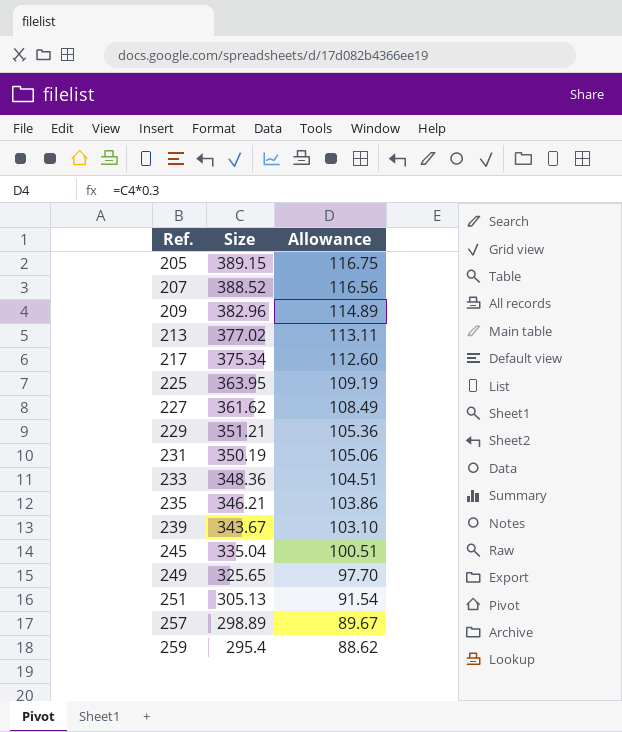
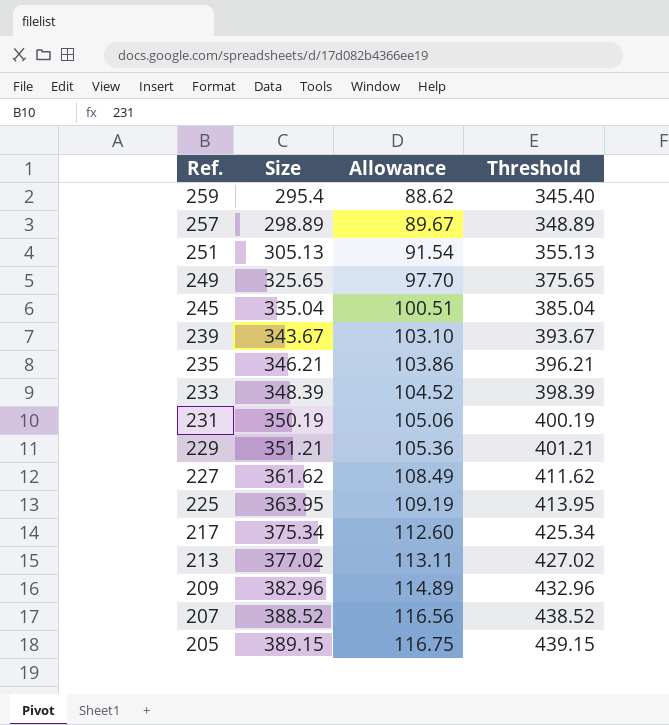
row order: Ref. ascending -> Ref. descending
column Threshold | formula: none -> [Size] + 50
233 | Size: 348.36 -> 348.39
233 | Allowance: 104.51 -> 104.52

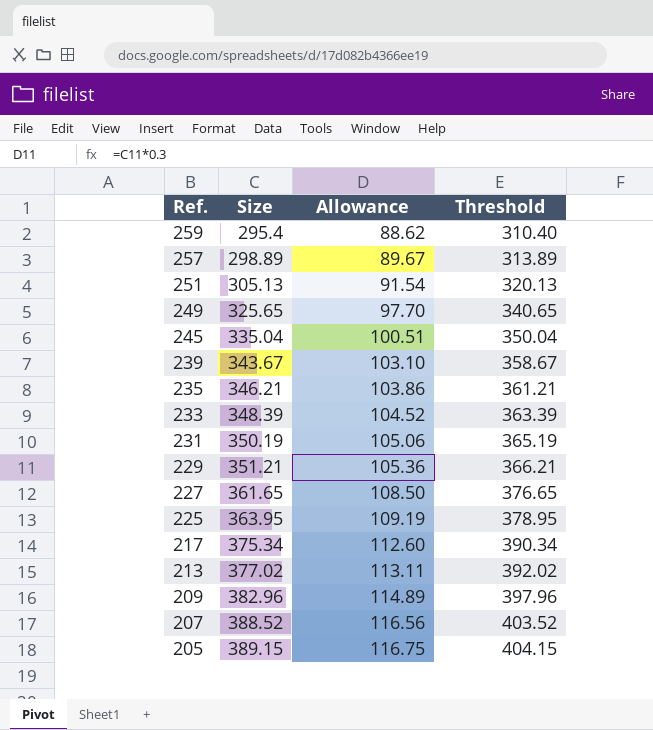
column Threshold | formula: [Size] + 50 -> [Size] + 15
227 | Size: 361.62 -> 361.65
227 | Allowance: 108.49 -> 108.50

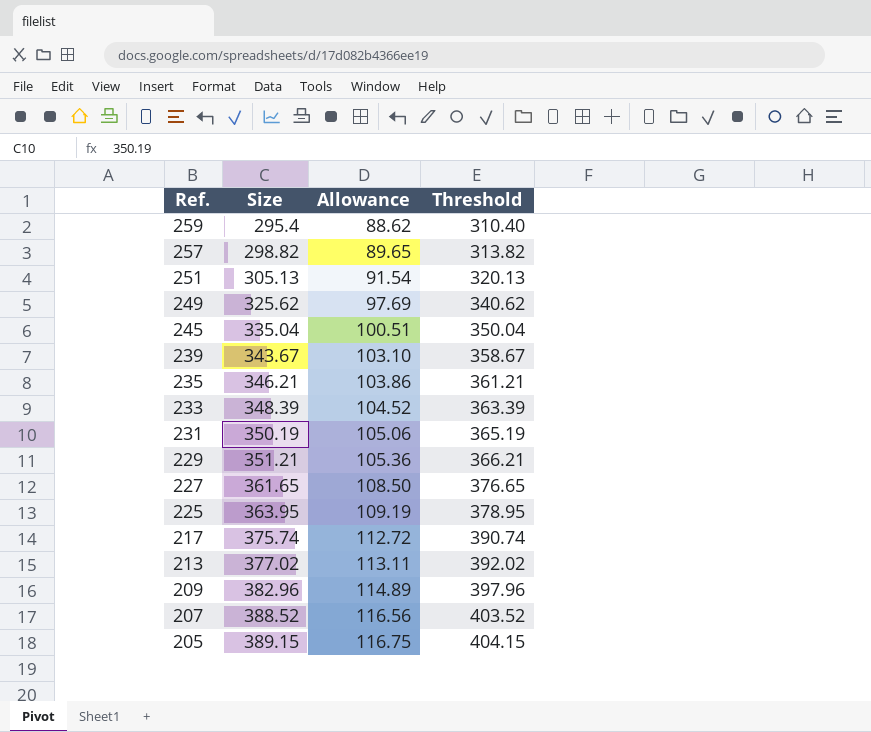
257 | Size: 298.89 -> 298.82
257 | Allowance: 89.67 -> 89.65
257 | Threshold: 313.89 -> 313.82
249 | Size: 325.65 -> 325.62
249 | Allowance: 97.70 -> 97.69
249 | Threshold: 340.65 -> 340.62
217 | Size: 375.34 -> 375.74
217 | Allowance: 112.60 -> 112.72
217 | Threshold: 390.34 -> 390.74

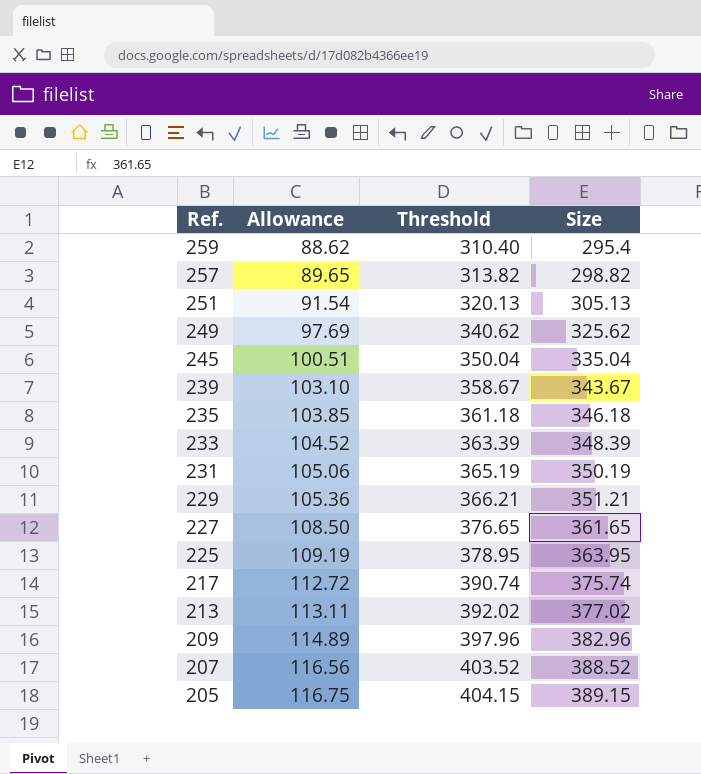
column Size | position: 2 -> 4
235 | Allowance: 103.86 -> 103.85
235 | Threshold: 361.21 -> 361.18
235 | Size: 346.21 -> 346.18

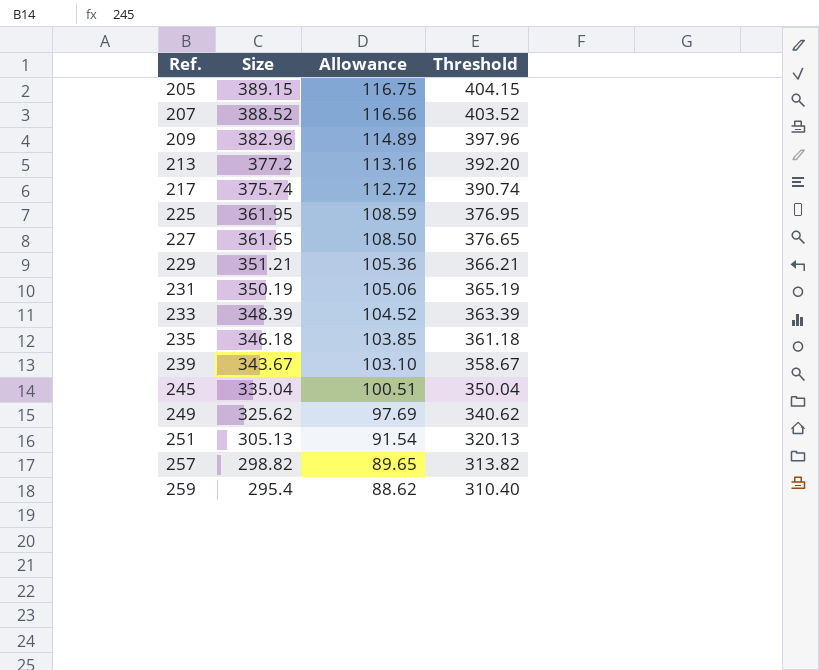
row order: Ref. descending -> Ref. ascending
column Size | position: 4 -> 2
213 | Size: 377.02 -> 377.2
213 | Allowance: 113.11 -> 113.16
213 | Threshold: 392.02 -> 392.20
225 | Size: 363.95 -> 361.95
225 | Allowance: 109.19 -> 108.59
225 | Threshold: 378.95 -> 376.95

